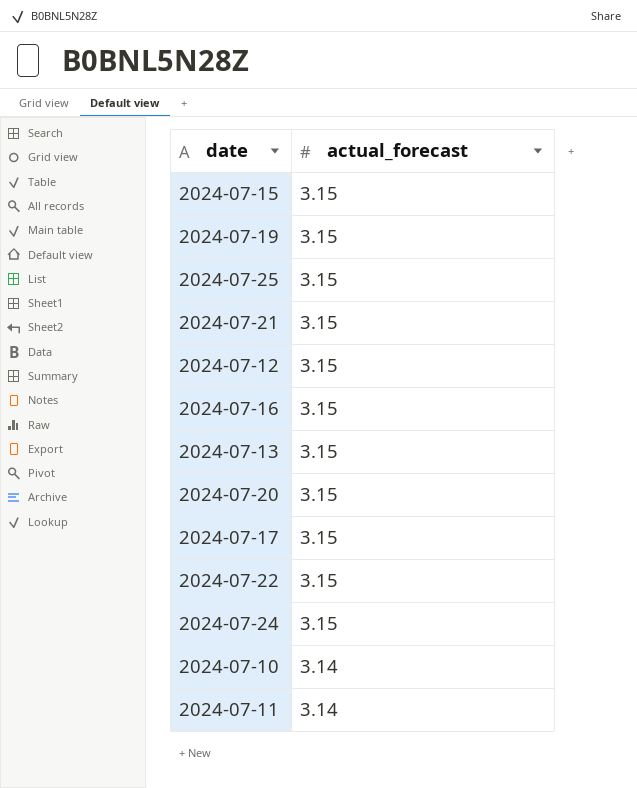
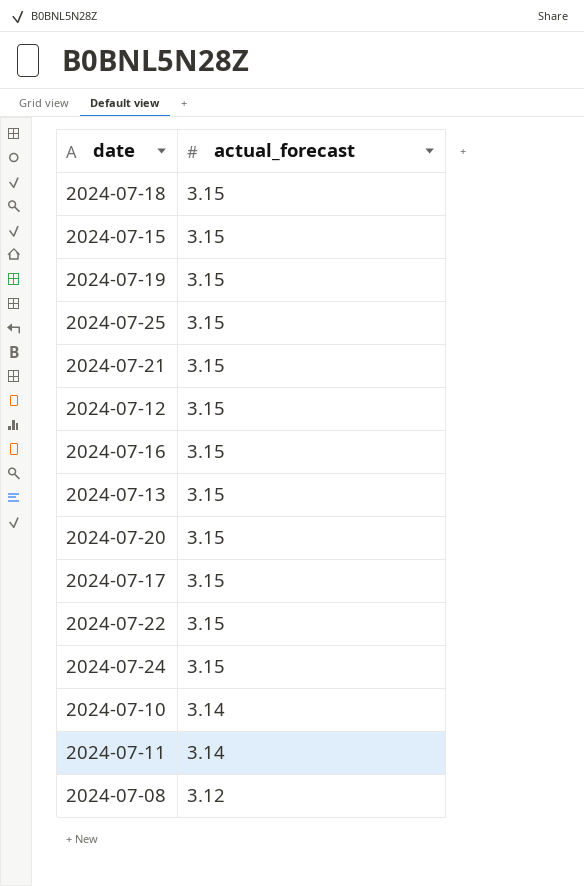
row 2024-07-18: none -> 3.15
row 2024-07-08: none -> 3.12

